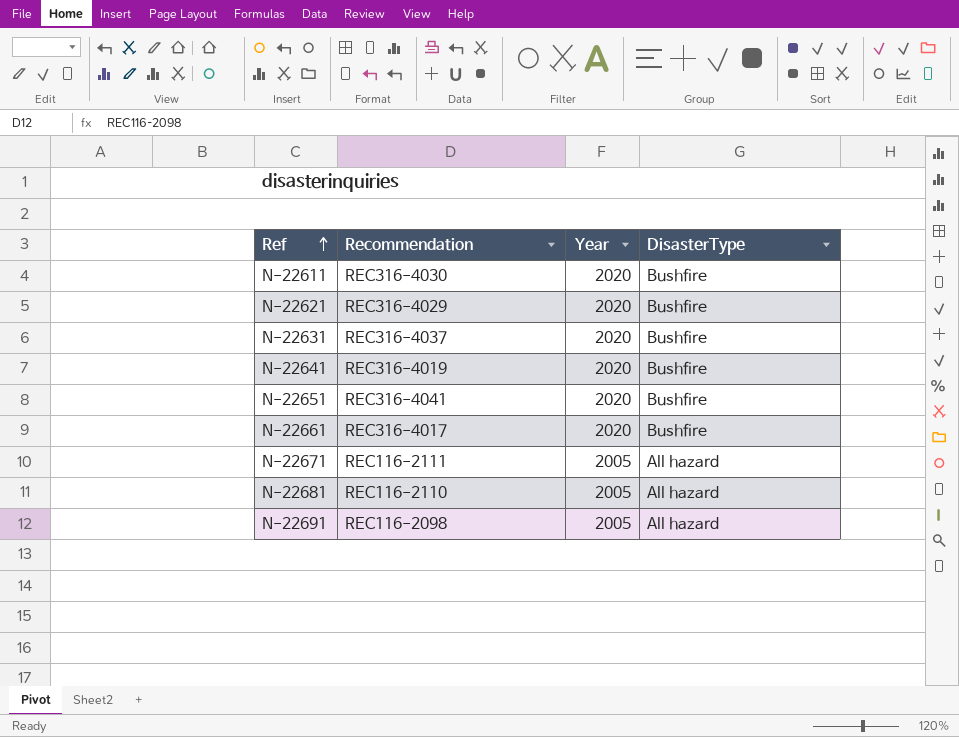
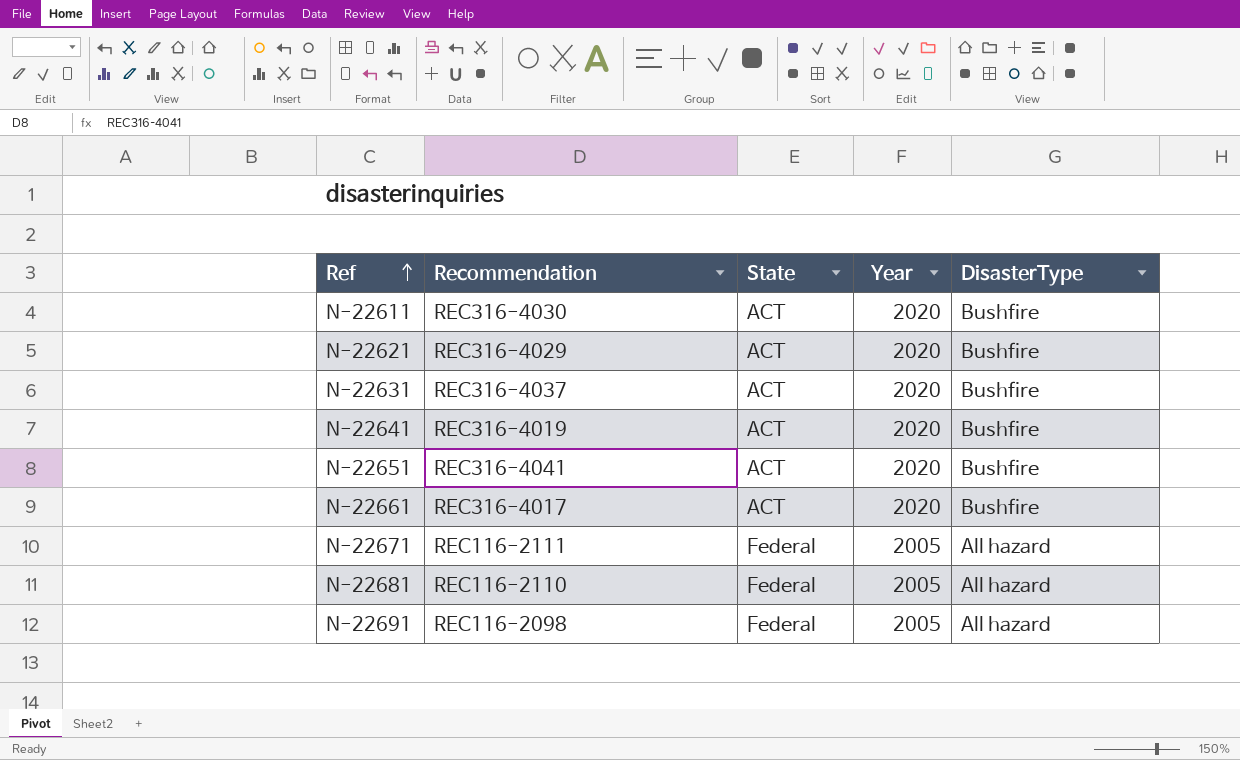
column State | position: none -> 3

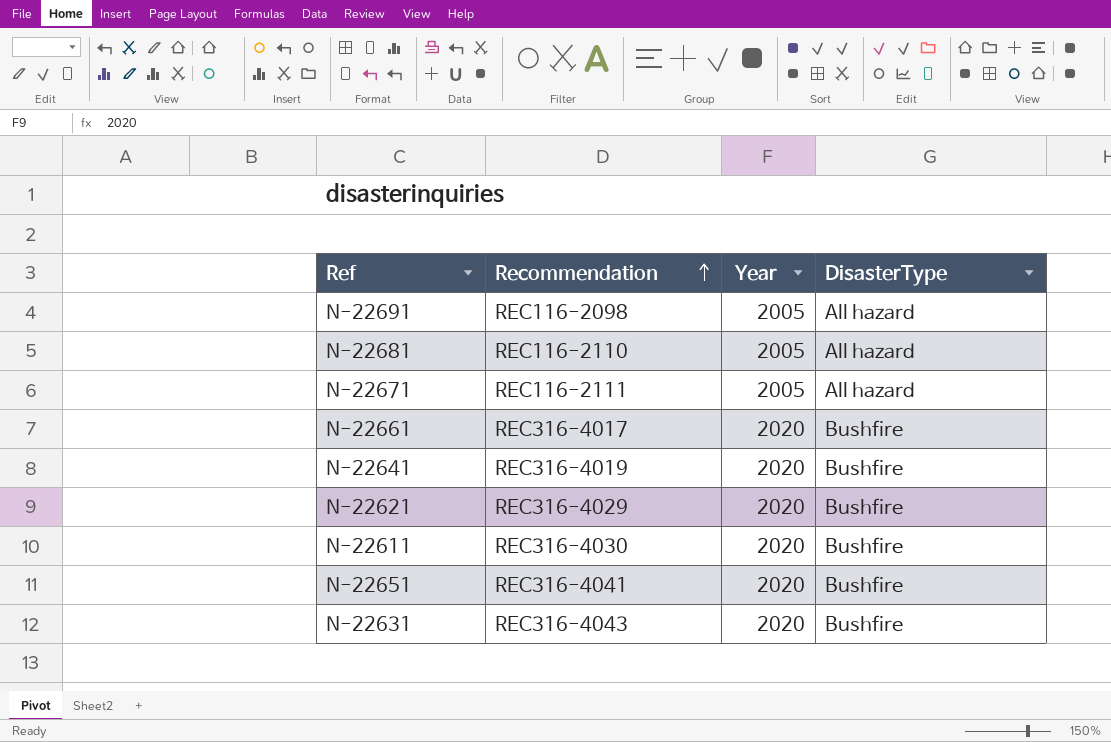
row order: Ref ascending -> Recommendation ascending
column State | position: 3 -> none
N-22631 | Recommendation: REC316-4037 -> REC316-4043

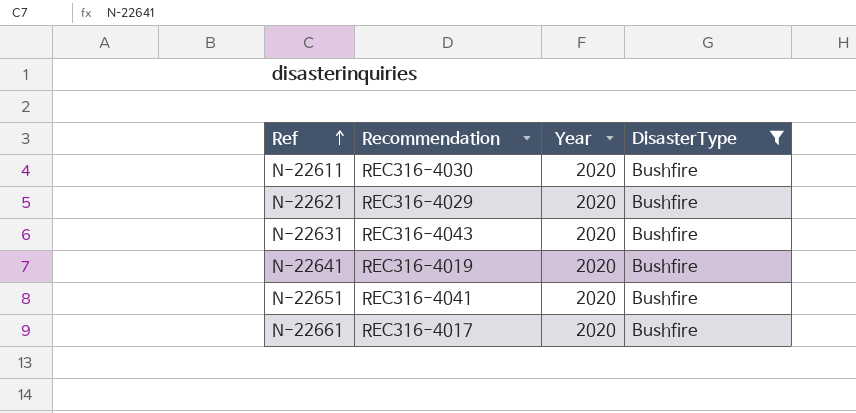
filter: none -> DisasterType = Bushfire
row order: Recommendation ascending -> Ref ascending

